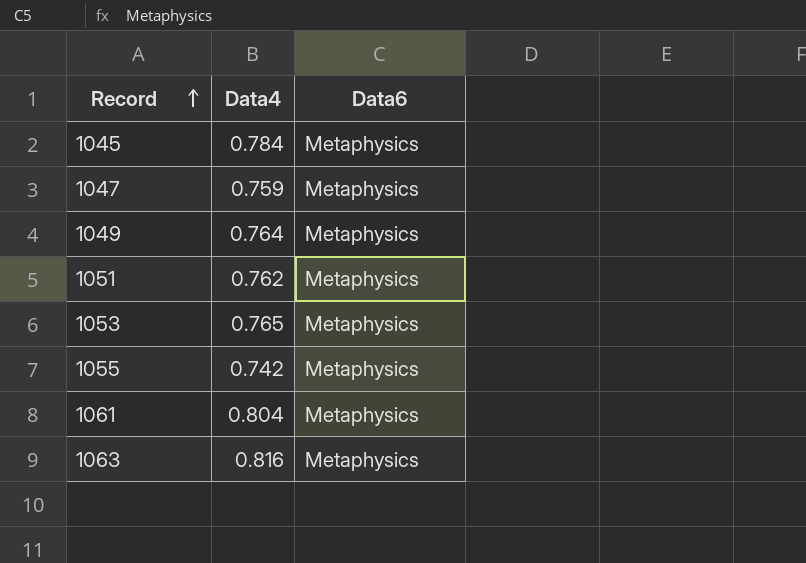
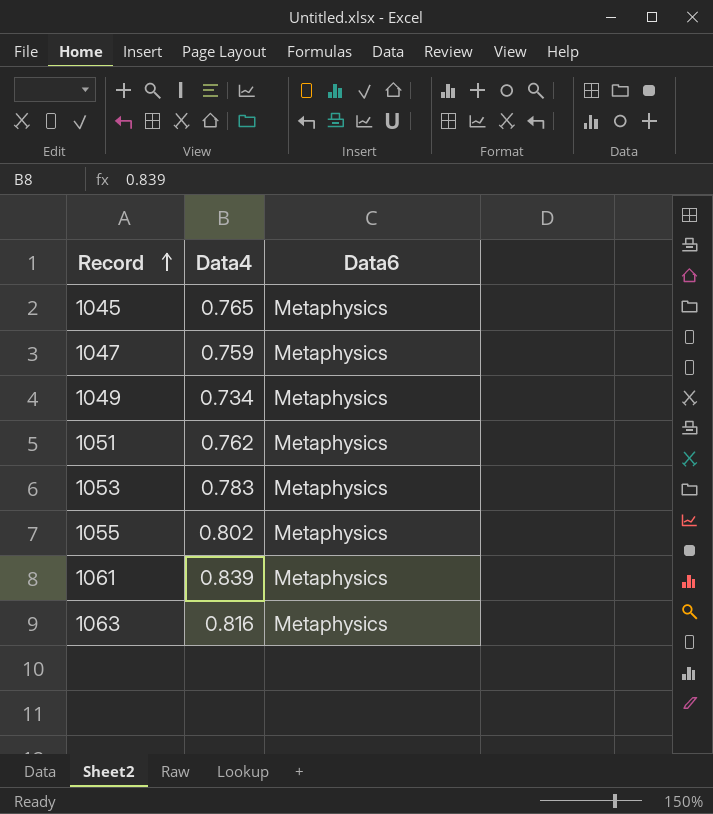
1045 | Data4: 0.784 -> 0.765
1049 | Data4: 0.764 -> 0.734
1053 | Data4: 0.765 -> 0.783
1055 | Data4: 0.742 -> 0.802
1061 | Data4: 0.804 -> 0.839

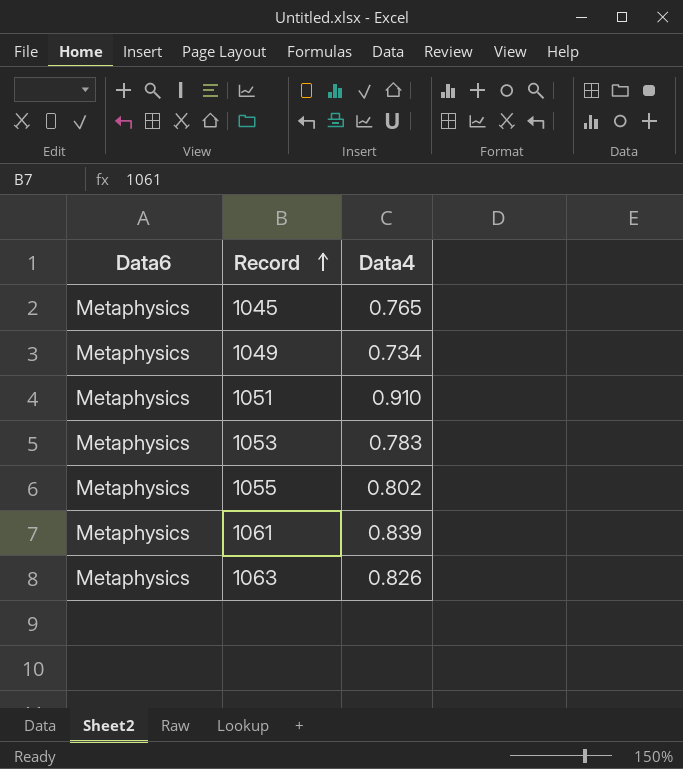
column Data6 | position: 3 -> 1
row 1047: 0.759 | Metaphysics -> none
1051 | Data4: 0.762 -> 0.910
1063 | Data4: 0.816 -> 0.826

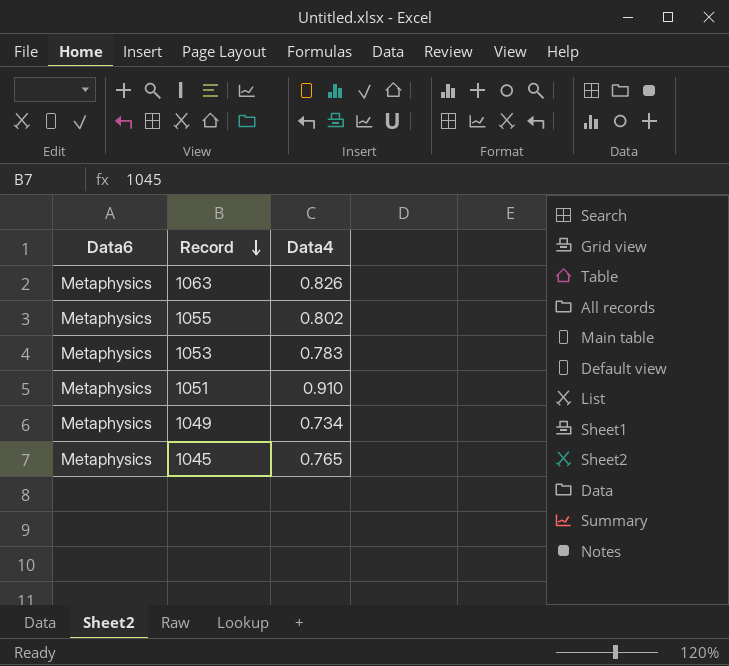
row order: Record ascending -> Record descending
row 1061: Metaphysics | 0.839 -> none

